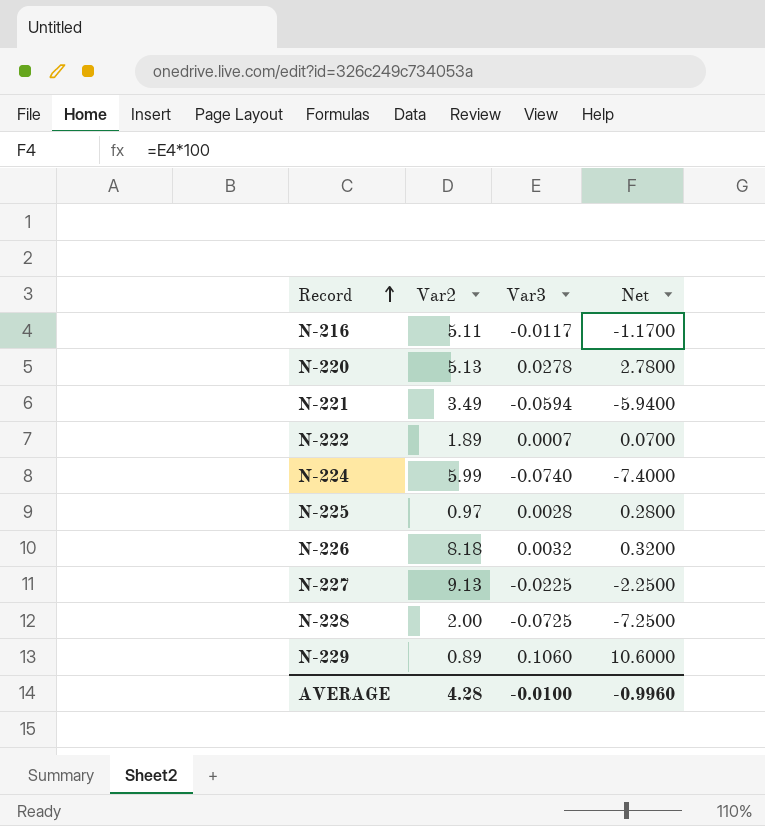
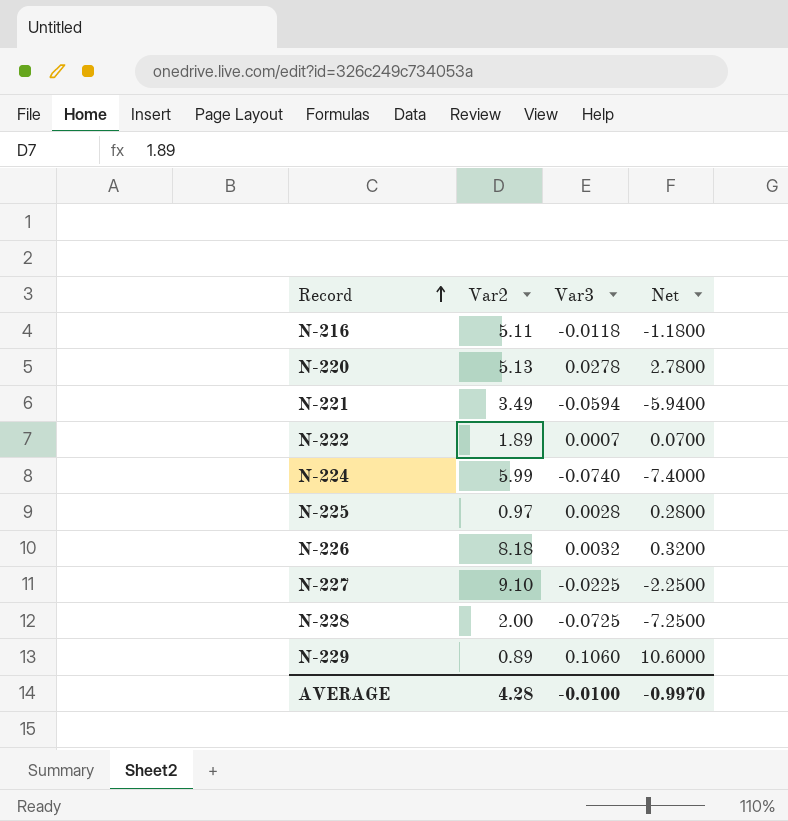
N-216 | Var3: -0.0117 -> -0.0118
N-216 | Net: -1.1700 -> -1.1800
N-227 | Var2: 9.13 -> 9.10
AVERAGE | Net: -0.9960 -> -0.9970

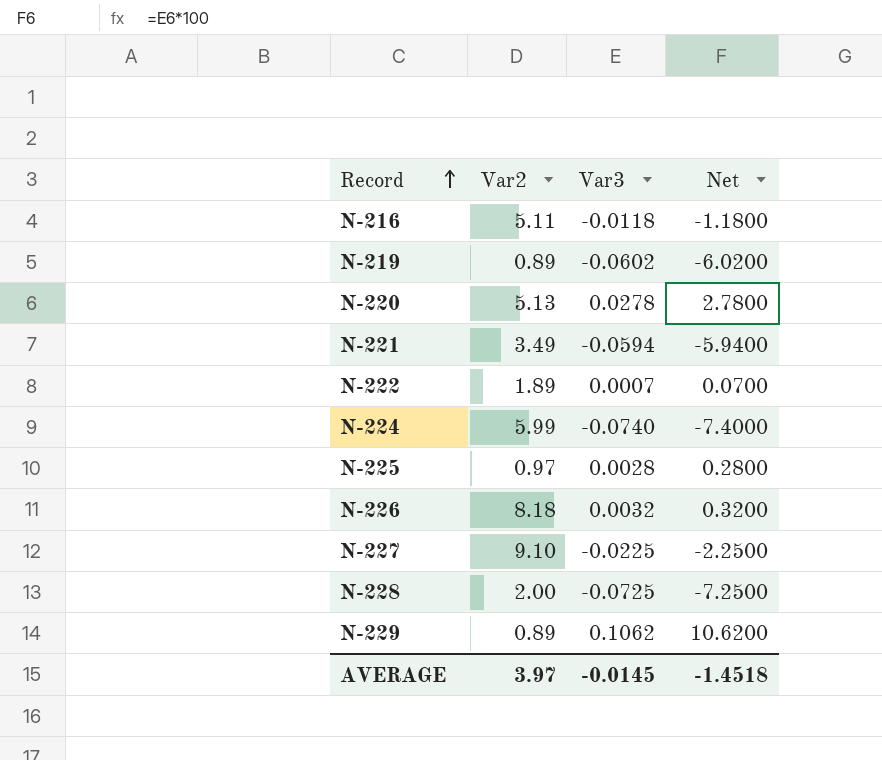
row N-219: none -> 0.89 | -0.0602 | -6.0200
N-229 | Var3: 0.1060 -> 0.1062
N-229 | Net: 10.6000 -> 10.6200
AVERAGE | Var2: 4.28 -> 3.97
AVERAGE | Var3: -0.0100 -> -0.0145
AVERAGE | Net: -0.9970 -> -1.4518

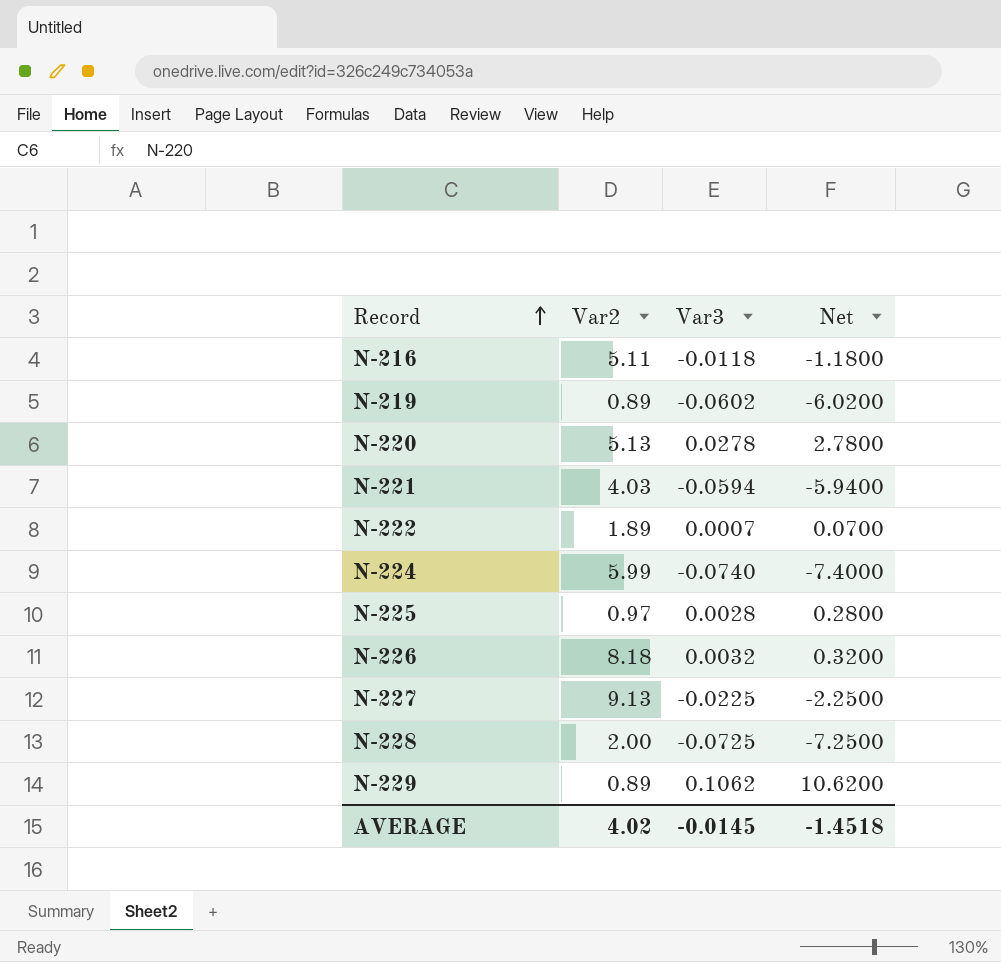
N-221 | Var2: 3.49 -> 4.03
N-227 | Var2: 9.10 -> 9.13
AVERAGE | Var2: 3.97 -> 4.02

